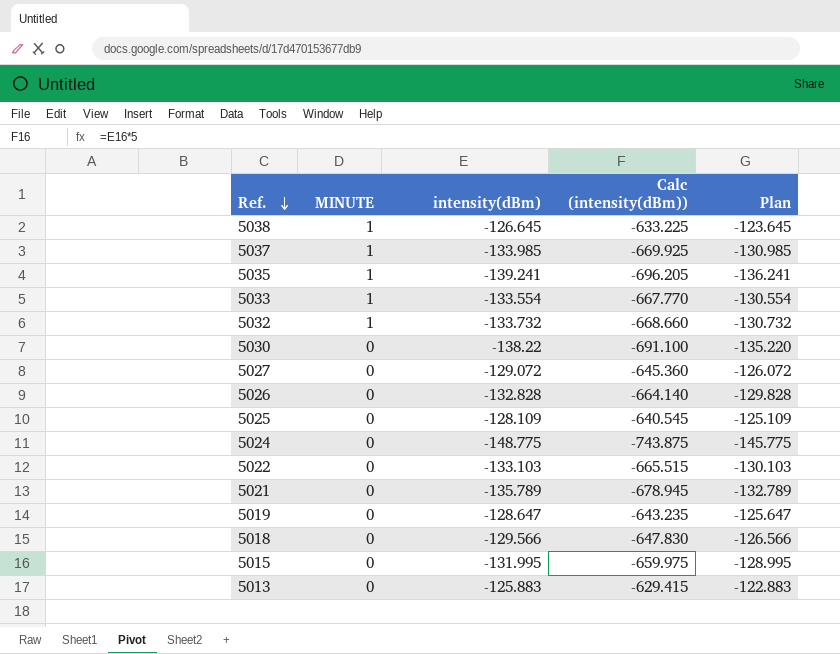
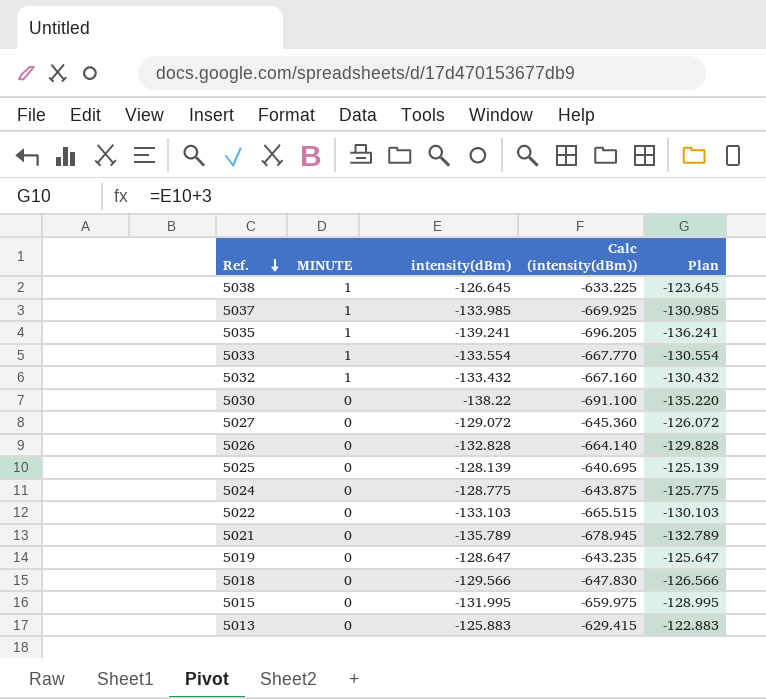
5032 | intensity(dBm): -133.732 -> -133.432
5032 | Calc (intensity(dBm)): -668.660 -> -667.160
5032 | Plan: -130.732 -> -130.432
5025 | intensity(dBm): -128.109 -> -128.139
5025 | Calc (intensity(dBm)): -640.545 -> -640.695
5025 | Plan: -125.109 -> -125.139
5024 | intensity(dBm): -148.775 -> -128.775
5024 | Calc (intensity(dBm)): -743.875 -> -643.875
5024 | Plan: -145.775 -> -125.775

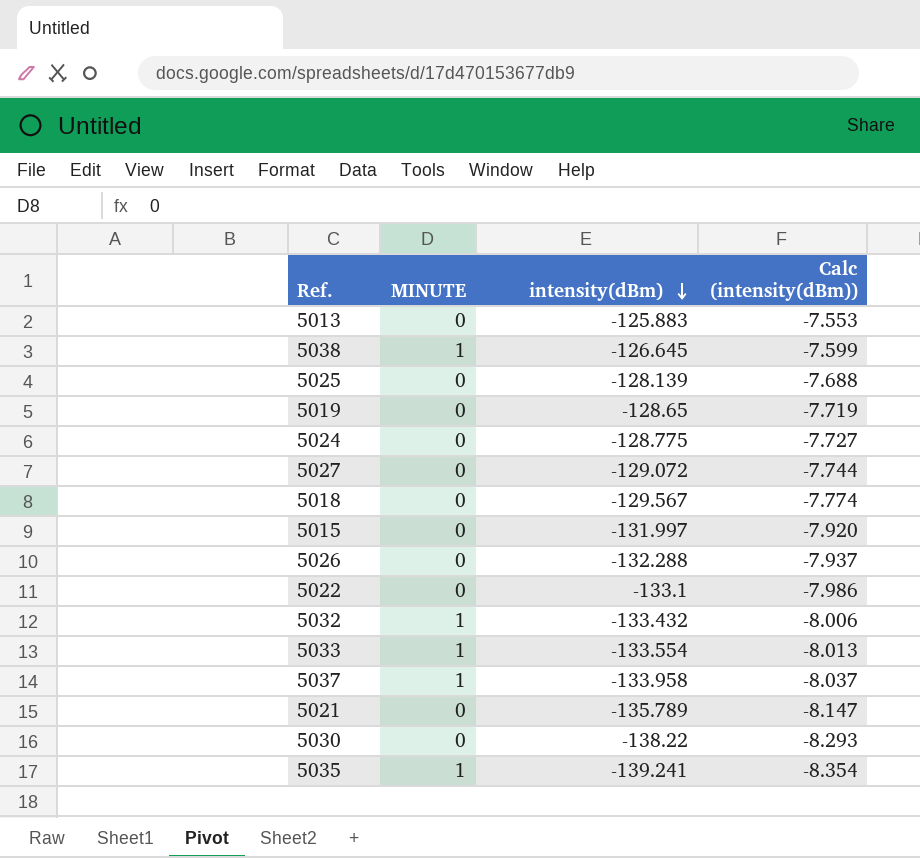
row order: Ref. descending -> intensity(dBm) descending
column Plan | formula: [intensity(dBm)] + 3 -> none
column Calc (intensity(dBm)) | formula: [intensity(dBm)] * 5 -> [intensity(dBm)] * 0.06
5019 | intensity(dBm): -128.647 -> -128.65
5018 | intensity(dBm): -129.566 -> -129.567
5015 | intensity(dBm): -131.995 -> -131.997
5026 | intensity(dBm): -132.828 -> -132.288
5022 | intensity(dBm): -133.103 -> -133.1
5037 | intensity(dBm): -133.985 -> -133.958

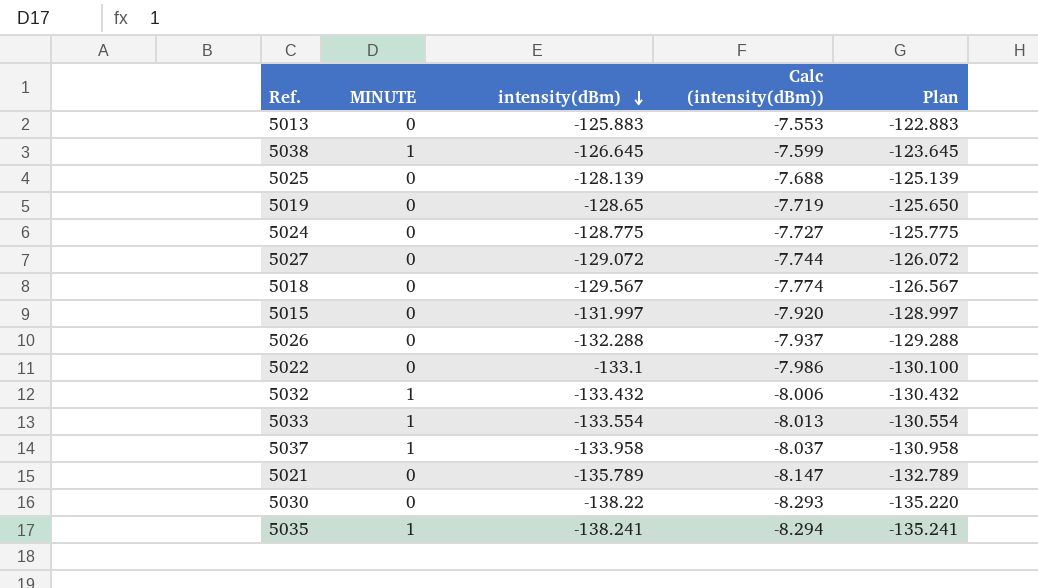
column Plan | formula: none -> [intensity(dBm)] + 3
5035 | intensity(dBm): -139.241 -> -138.241
5035 | Calc (intensity(dBm)): -8.354 -> -8.294

